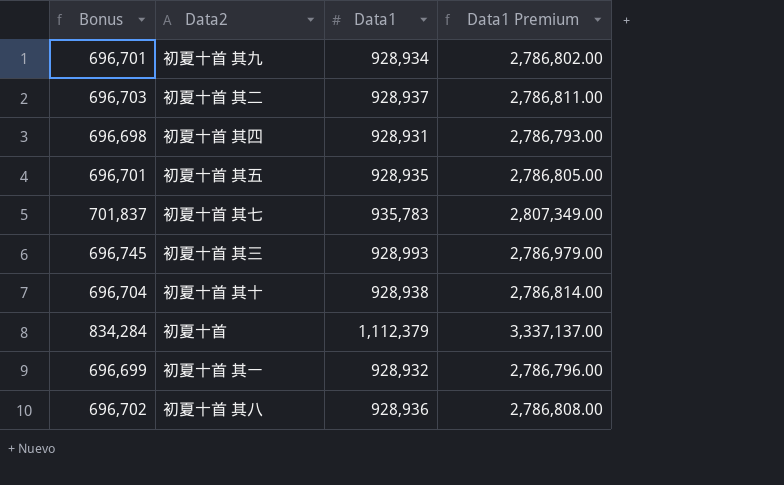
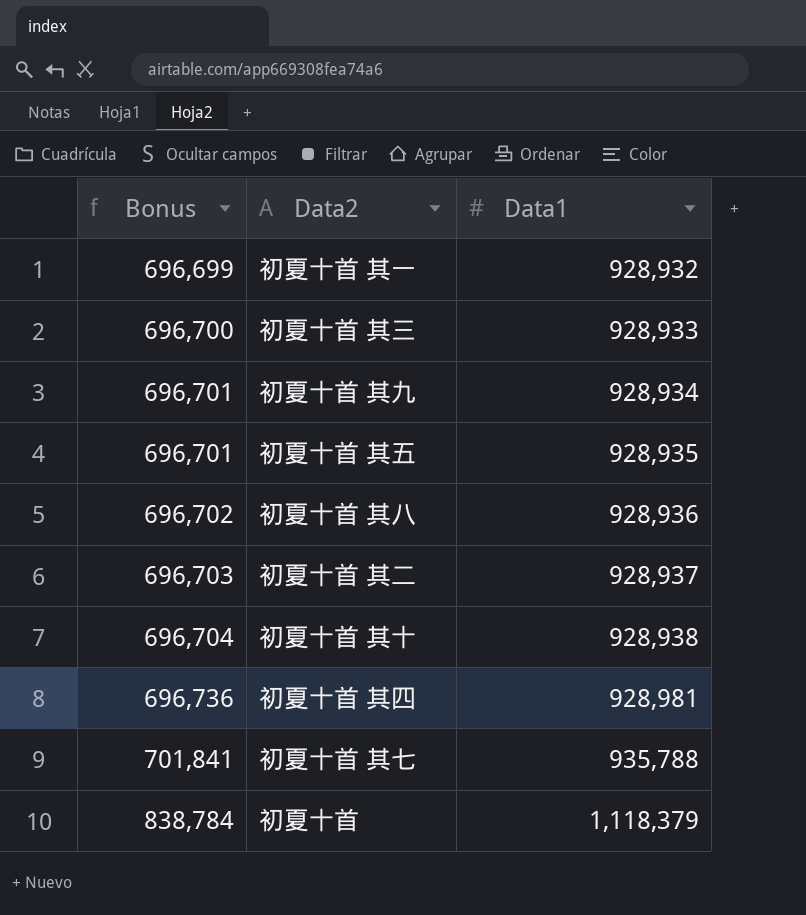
row order: none -> Bonus ascending
column Data1 Premium | formula: [Data1] * 3 -> none
初夏十首 其三 | Bonus: 696,745 -> 696,700
初夏十首 其三 | Data1: 928,993 -> 928,933
初夏十首 其四 | Bonus: 696,698 -> 696,736
初夏十首 其四 | Data1: 928,931 -> 928,981
初夏十首 其七 | Bonus: 701,837 -> 701,841
初夏十首 其七 | Data1: 935,783 -> 935,788
初夏十首 | Bonus: 834,284 -> 838,784
初夏十首 | Data1: 1,112,379 -> 1,118,379

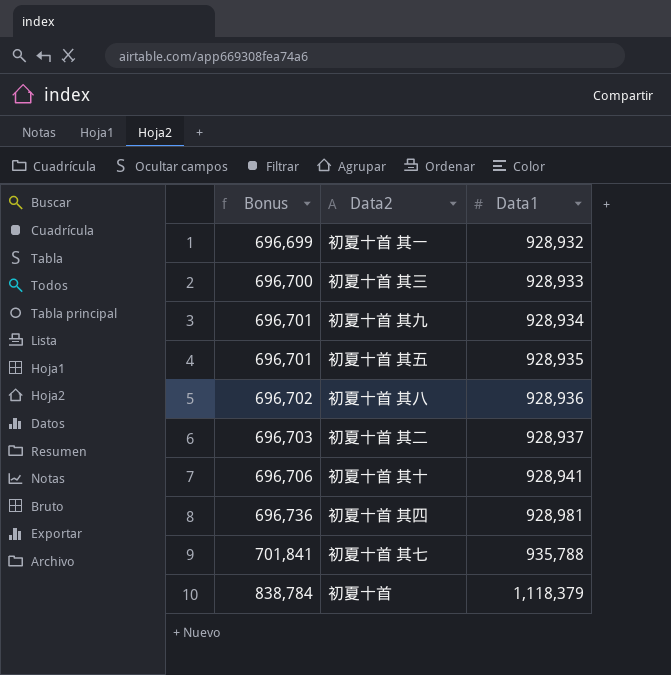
初夏十首 其十 | Bonus: 696,704 -> 696,706
初夏十首 其十 | Data1: 928,938 -> 928,941

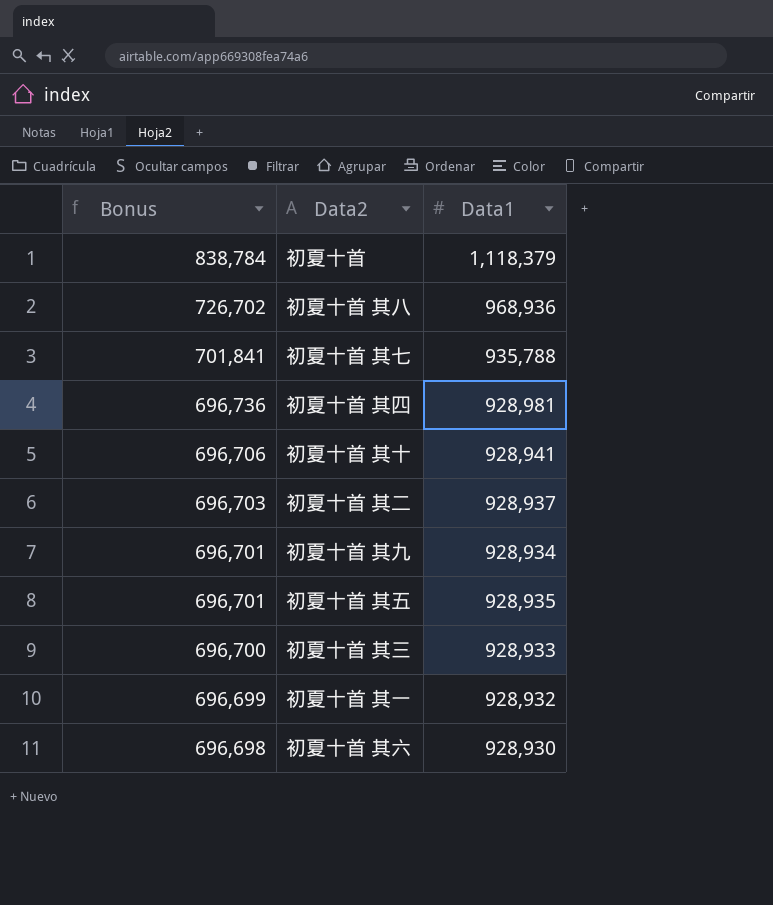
row order: Bonus ascending -> Bonus descending
初夏十首 其八 | Bonus: 696,702 -> 726,702
初夏十首 其八 | Data1: 928,936 -> 968,936
row 初夏十首 其六: none -> 696,698 | 928,930

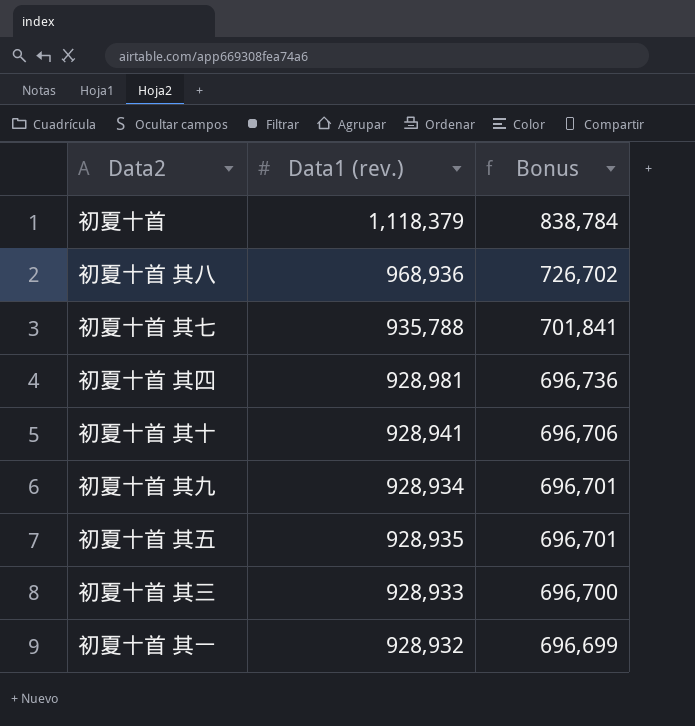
column name: Data1 -> Data1 (rev.)
column Bonus | position: 1 -> 3
row 初夏十首 其二: 696,703 | 928,937 -> none
row 初夏十首 其六: 696,698 | 928,930 -> none

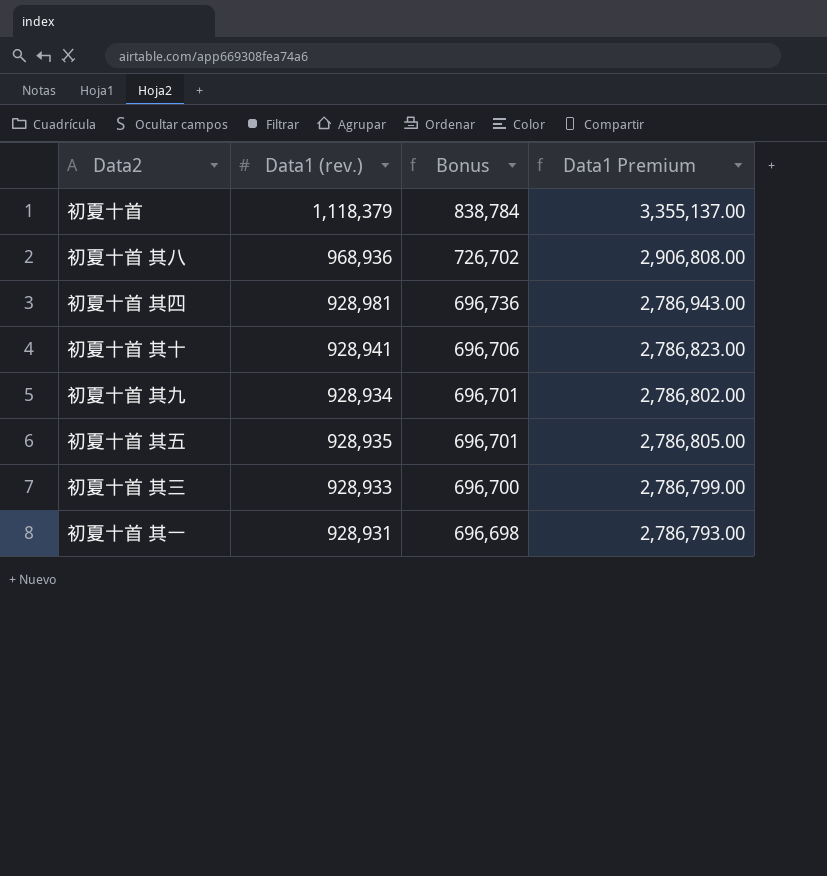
column Data1 Premium | formula: none -> [Data1 (rev.)] * 3
row 初夏十首 其七: 935,788 | 701,841 -> none
初夏十首 其一 | Data1 (rev.): 928,932 -> 928,931
初夏十首 其一 | Bonus: 696,699 -> 696,698

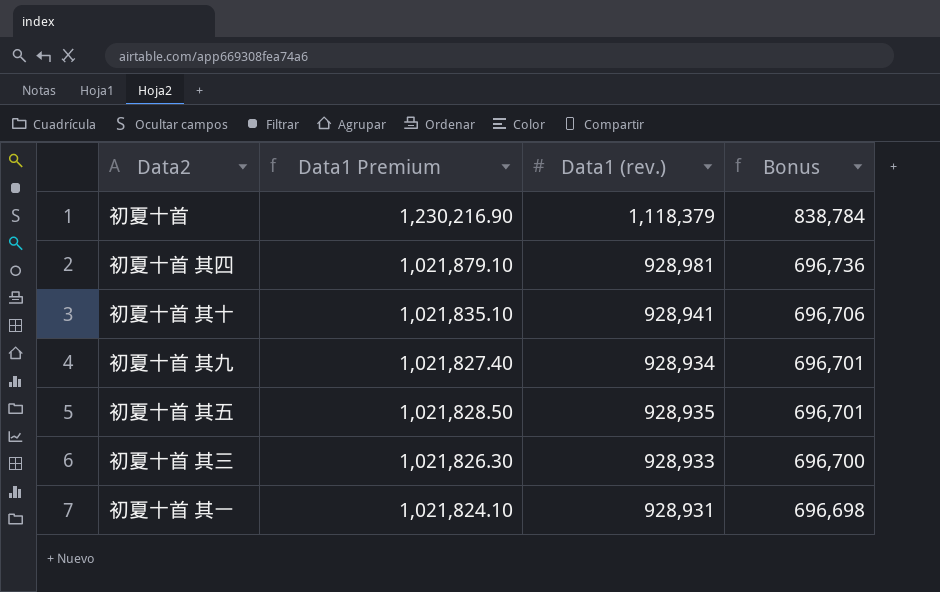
column Data1 Premium | formula: [Data1 (rev.)] * 3 -> [Data1 (rev.)] * 1.1
column Data1 Premium | position: 4 -> 2
row 初夏十首 其八: 968,936 | 726,702 | 2,906,808.00 -> none

